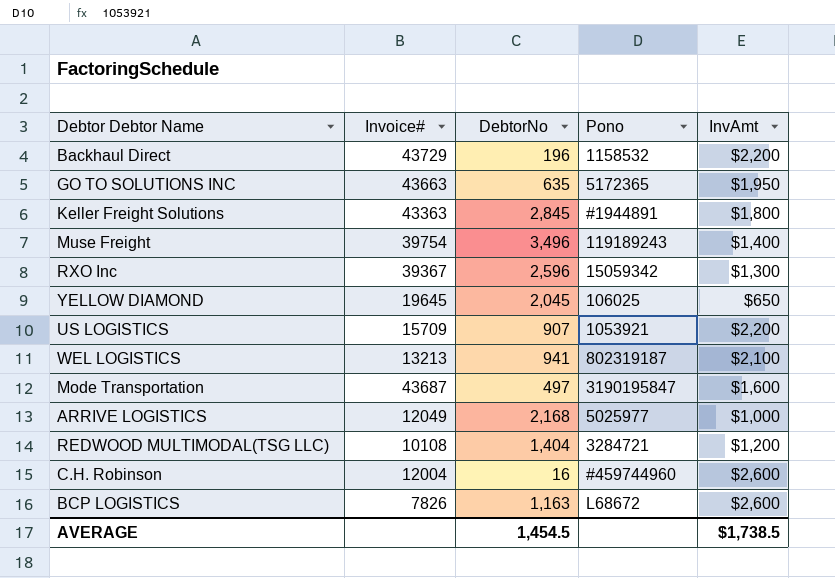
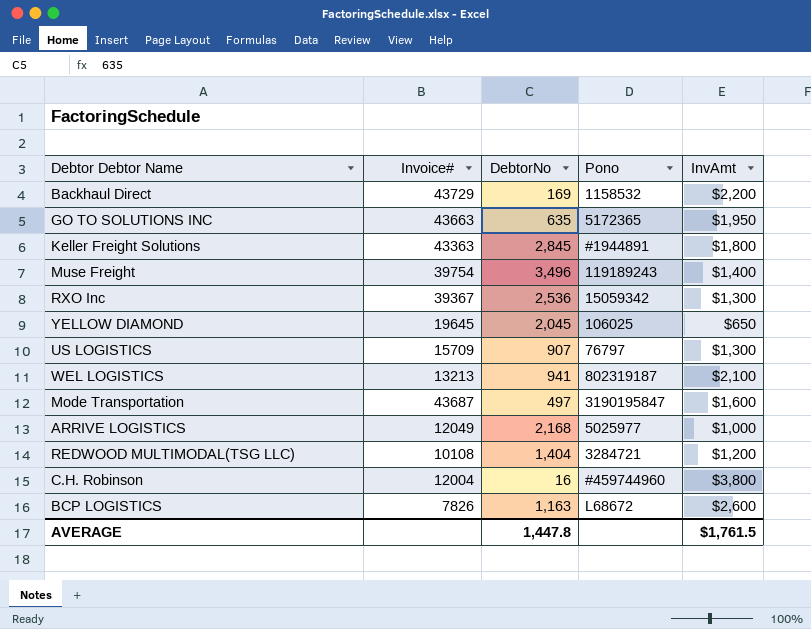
Backhaul Direct | DebtorNo: 196 -> 169
RXO Inc | DebtorNo: 2,596 -> 2,536
US LOGISTICS | Pono: 1053921 -> 76797
US LOGISTICS | InvAmt: $2,200 -> $1,300
C.H. Robinson | InvAmt: $2,600 -> $3,800
AVERAGE | DebtorNo: 1,454.5 -> 1,447.8
AVERAGE | InvAmt: $1,738.5 -> $1,761.5

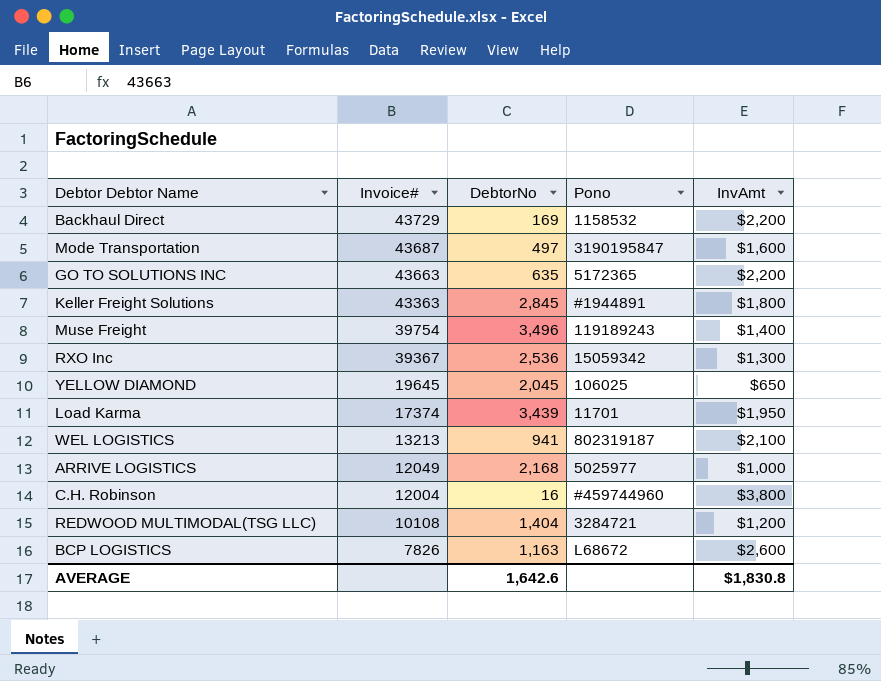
row order: none -> Invoice# descending
row US LOGISTICS: 15709 | 907 | 76797 | $1,300 -> none
GO TO SOLUTIONS INC | InvAmt: $1,950 -> $2,200
row Load Karma: none -> 17374 | 3,439 | 11701 | $1,950
AVERAGE | DebtorNo: 1,447.8 -> 1,642.6
AVERAGE | InvAmt: $1,761.5 -> $1,830.8

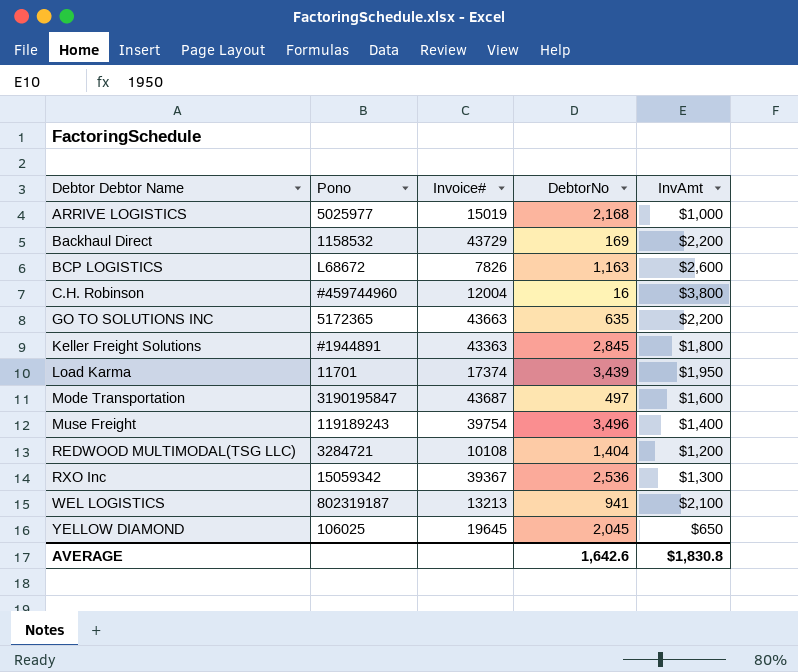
row order: Invoice# descending -> Debtor Debtor Name ascending
column Pono | position: 4 -> 2
ARRIVE LOGISTICS | Invoice#: 12049 -> 15019

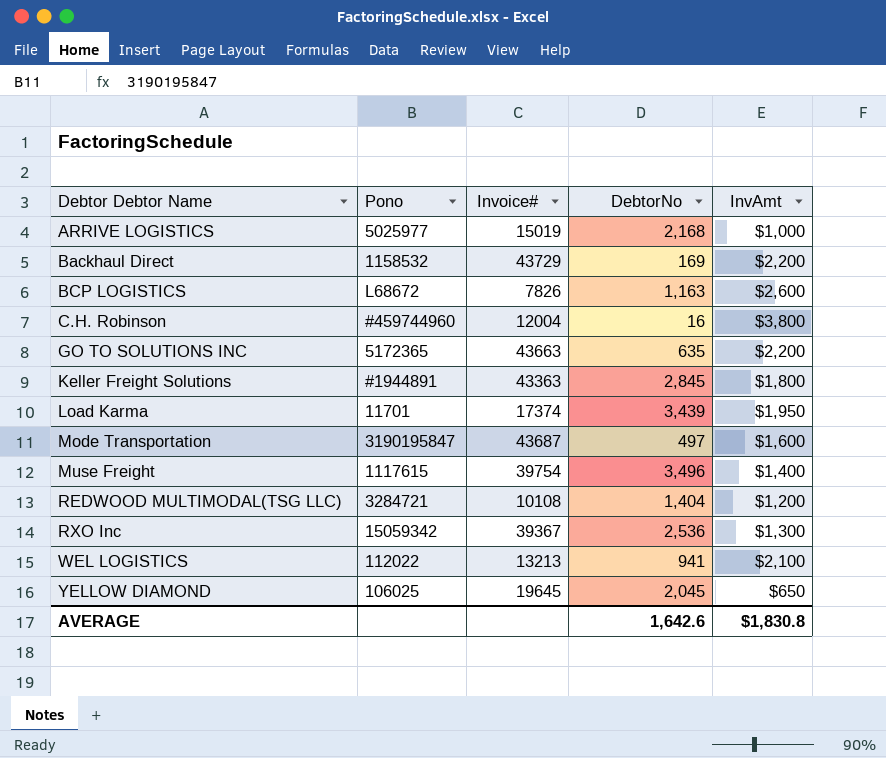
Muse Freight | Pono: 119189243 -> 1117615
WEL LOGISTICS | Pono: 802319187 -> 112022

